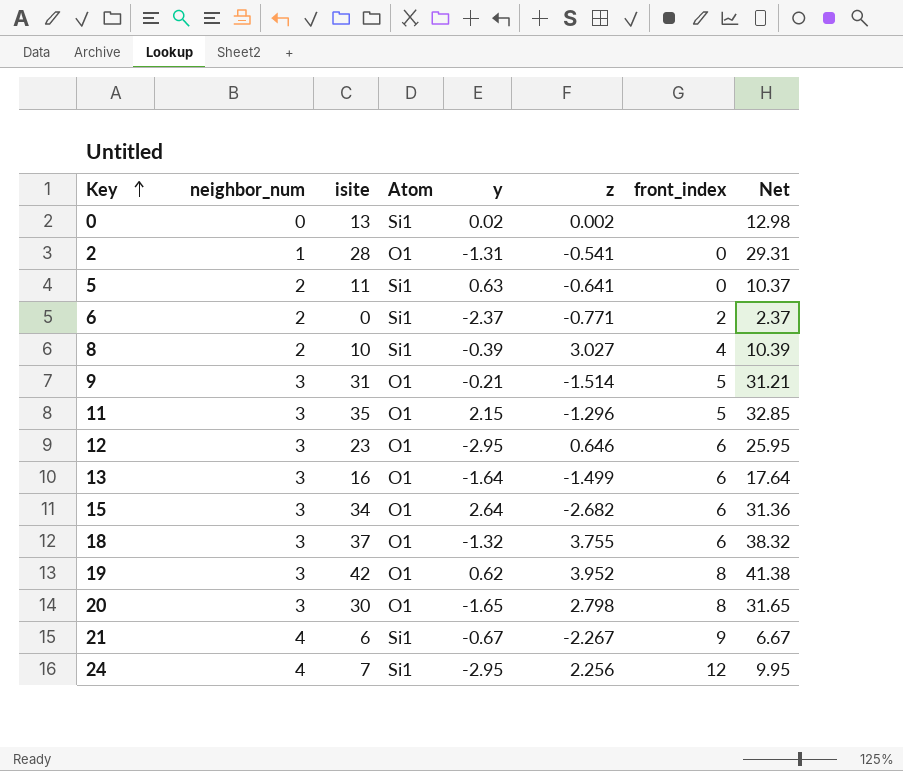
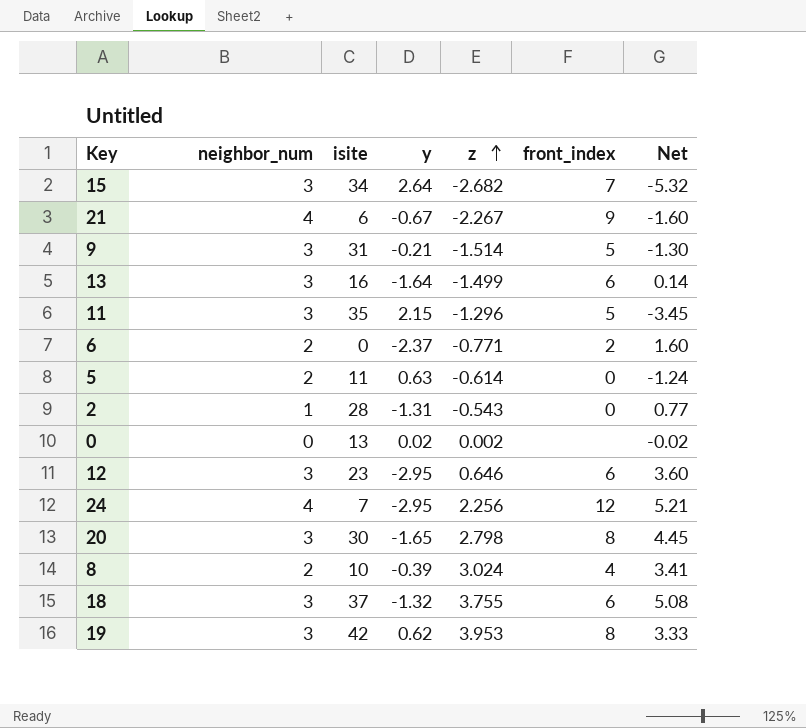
row order: Key ascending -> z ascending
column Atom | position: 4 -> none
column Net | formula: [isite] - [y] -> [z] - [y]
15 | front_index: 6 -> 7
5 | z: -0.641 -> -0.614
2 | z: -0.541 -> -0.543
8 | z: 3.027 -> 3.024
19 | z: 3.952 -> 3.953

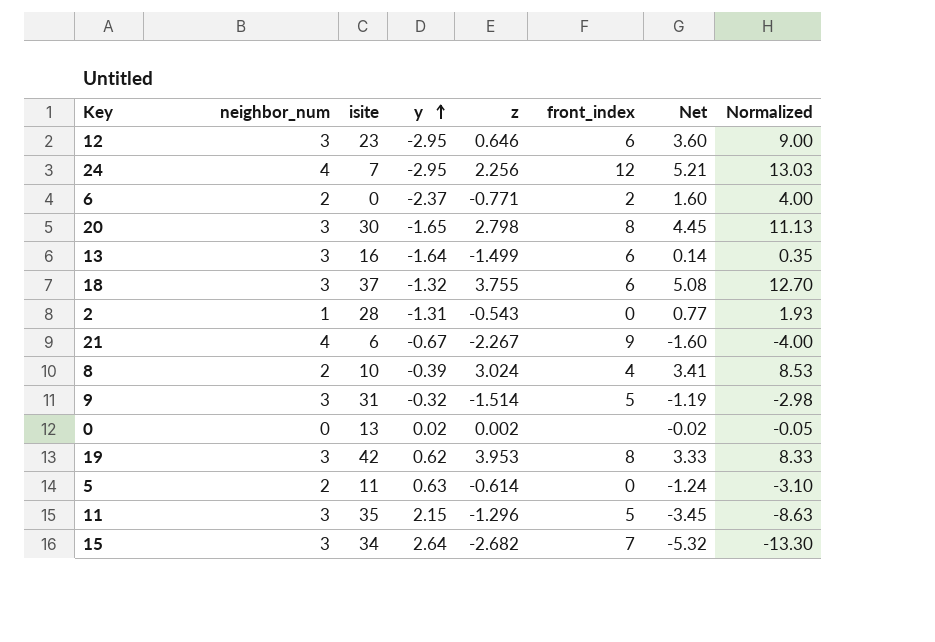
row order: z ascending -> y ascending
column Normalized | formula: none -> [Net] * 2.5
9 | y: -0.21 -> -0.32
9 | Net: -1.30 -> -1.19

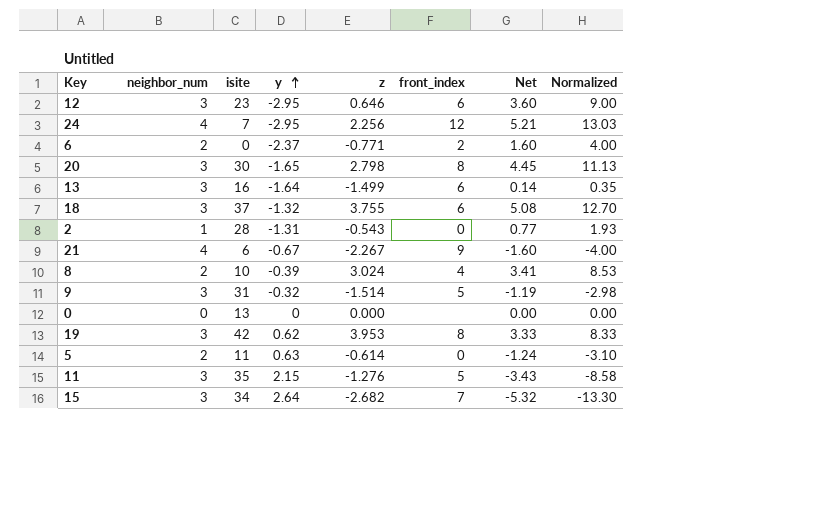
0 | y: 0.02 -> 0
0 | z: 0.002 -> 0.000
0 | Net: -0.02 -> 0.00
0 | Normalized: -0.05 -> 0.00
11 | z: -1.296 -> -1.276
11 | Net: -3.45 -> -3.43
11 | Normalized: -8.63 -> -8.58

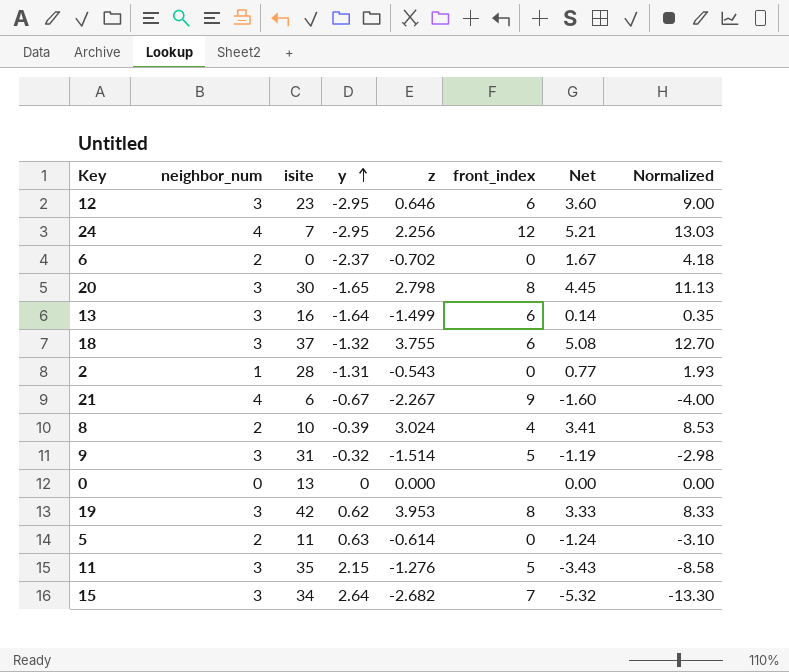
6 | z: -0.771 -> -0.702
6 | front_index: 2 -> 0
6 | Net: 1.60 -> 1.67
6 | Normalized: 4.00 -> 4.18

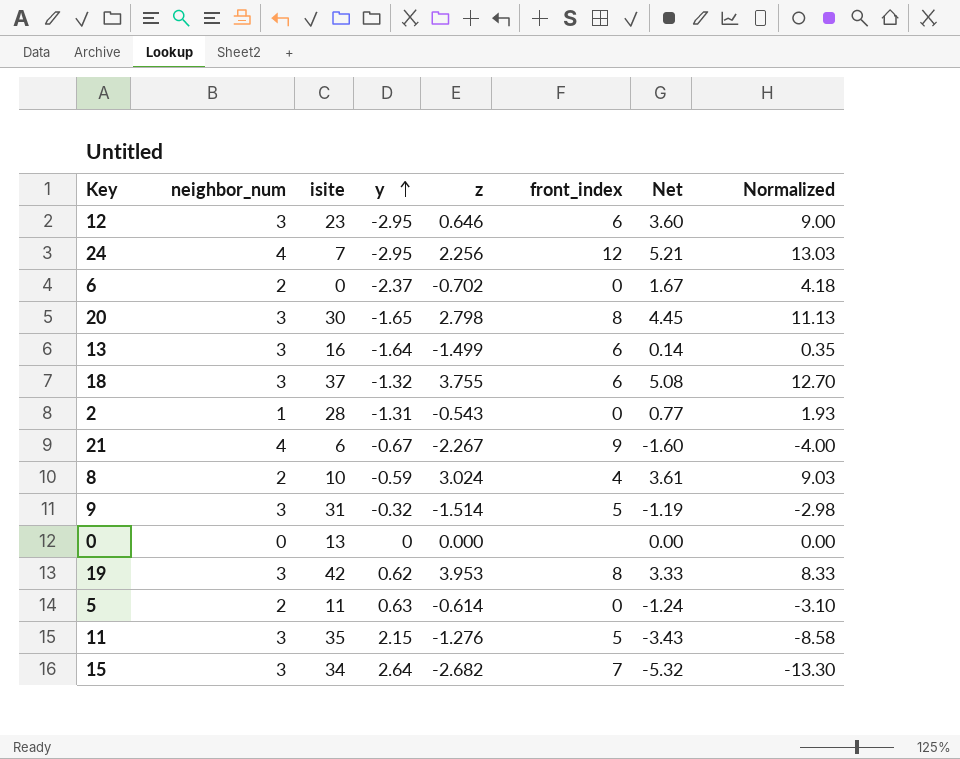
8 | y: -0.39 -> -0.59
8 | Net: 3.41 -> 3.61
8 | Normalized: 8.53 -> 9.03

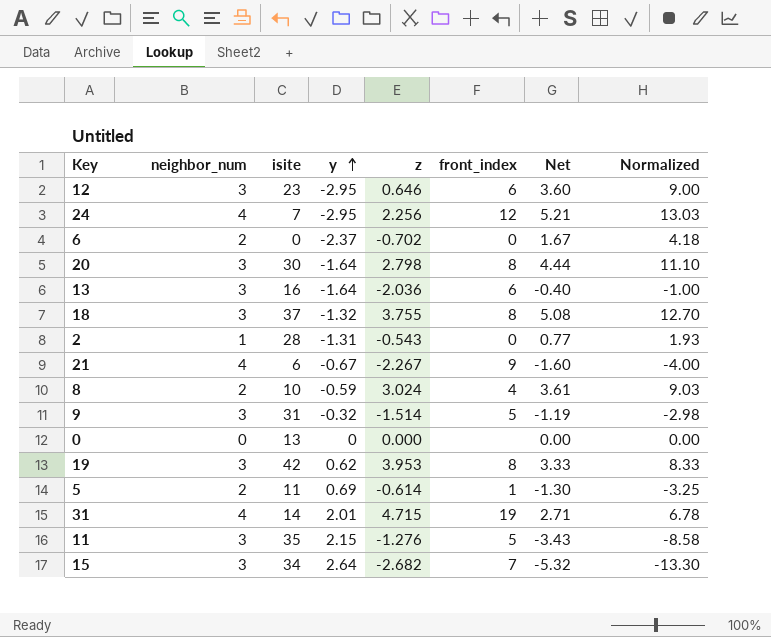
20 | y: -1.65 -> -1.64
20 | Net: 4.45 -> 4.44
20 | Normalized: 11.13 -> 11.10
13 | z: -1.499 -> -2.036
13 | Net: 0.14 -> -0.40
13 | Normalized: 0.35 -> -1.00
18 | front_index: 6 -> 8
5 | y: 0.63 -> 0.69
5 | front_index: 0 -> 1
5 | Net: -1.24 -> -1.30
5 | Normalized: -3.10 -> -3.25
row 31: none -> 4 | 14 | 2.01 | 4.715 | 19 | 2.71 | 6.78

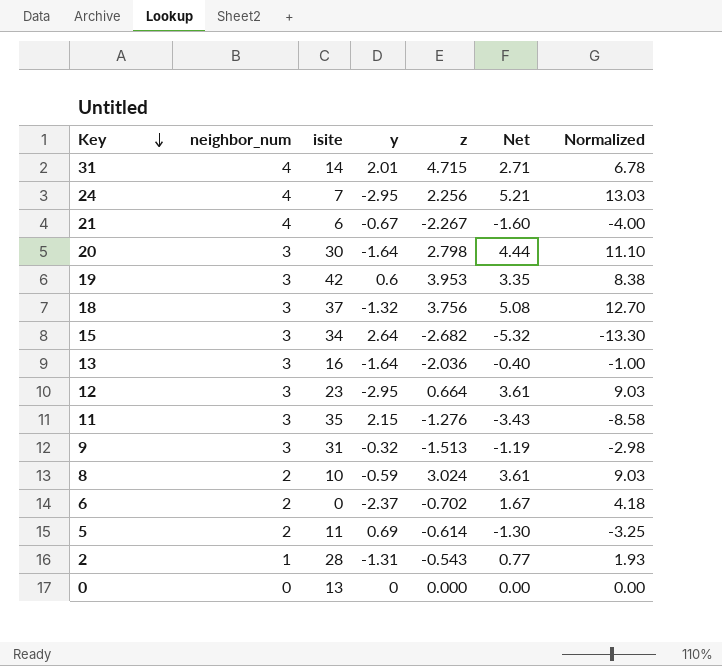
row order: y ascending -> Key descending
column front_index | position: 6 -> none
19 | y: 0.62 -> 0.6
19 | Net: 3.33 -> 3.35
19 | Normalized: 8.33 -> 8.38
18 | z: 3.755 -> 3.756
12 | z: 0.646 -> 0.664
12 | Net: 3.60 -> 3.61
12 | Normalized: 9.00 -> 9.03
9 | z: -1.514 -> -1.513

